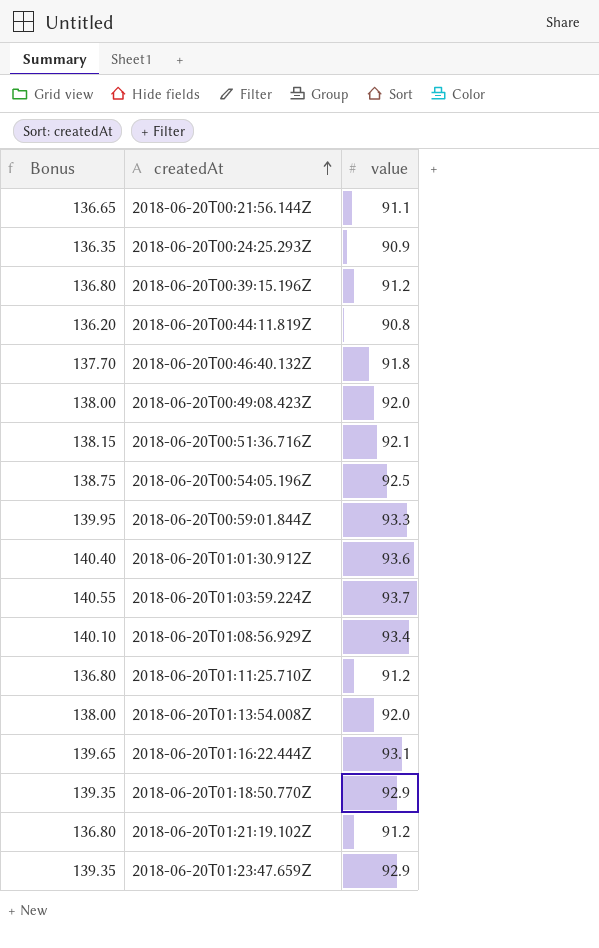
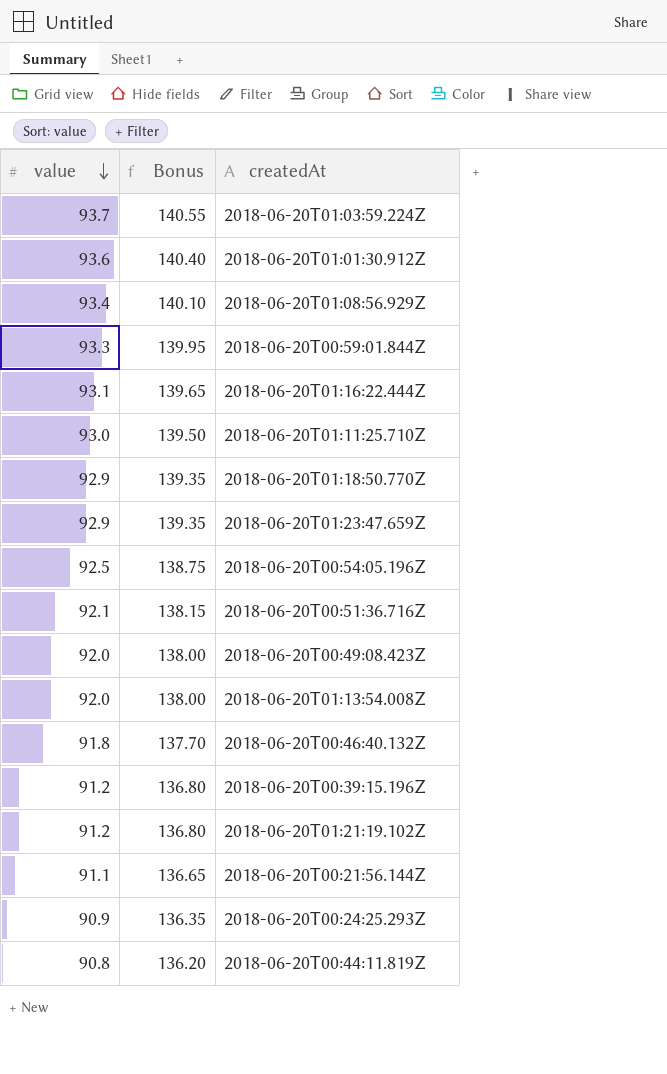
row order: createdAt ascending -> value descending
column value | position: 3 -> 1
2018-06-20T01:11:25.710Z | value: 91.2 -> 93.0
2018-06-20T01:11:25.710Z | Bonus: 136.80 -> 139.50

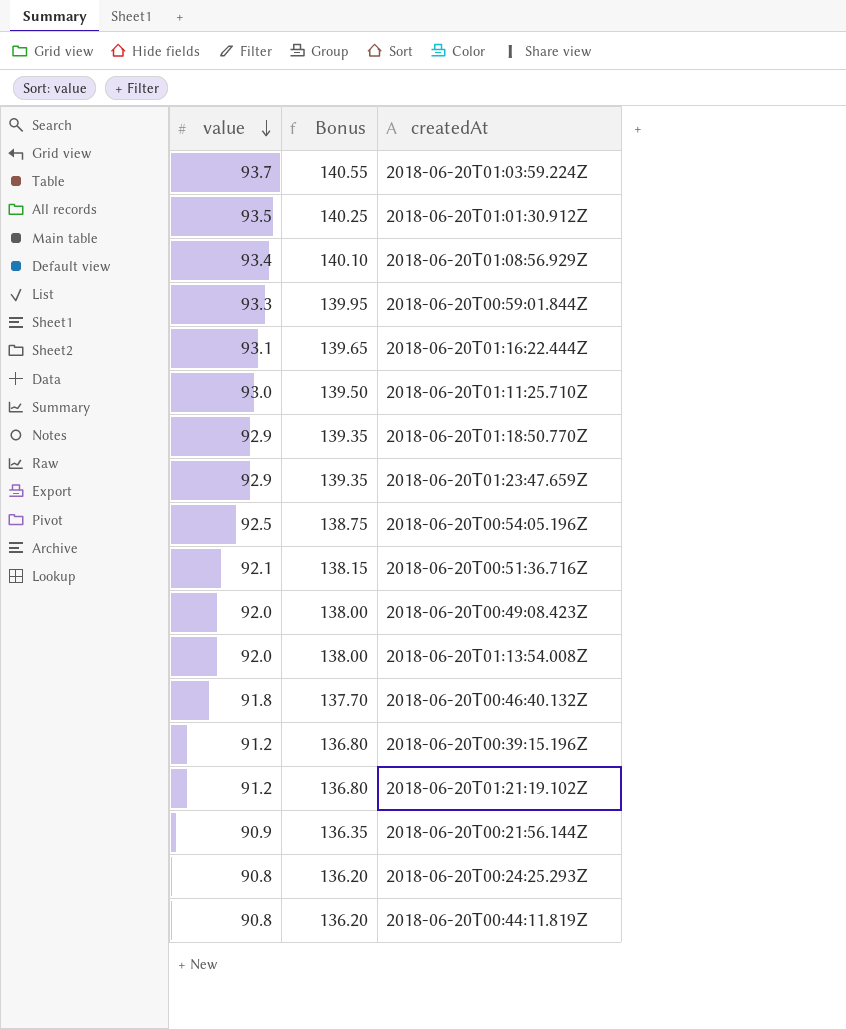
2018-06-20T01:01:30.912Z | value: 93.6 -> 93.5
2018-06-20T01:01:30.912Z | Bonus: 140.40 -> 140.25
2018-06-20T00:21:56.144Z | value: 91.1 -> 90.9
2018-06-20T00:21:56.144Z | Bonus: 136.65 -> 136.35
2018-06-20T00:24:25.293Z | value: 90.9 -> 90.8
2018-06-20T00:24:25.293Z | Bonus: 136.35 -> 136.20

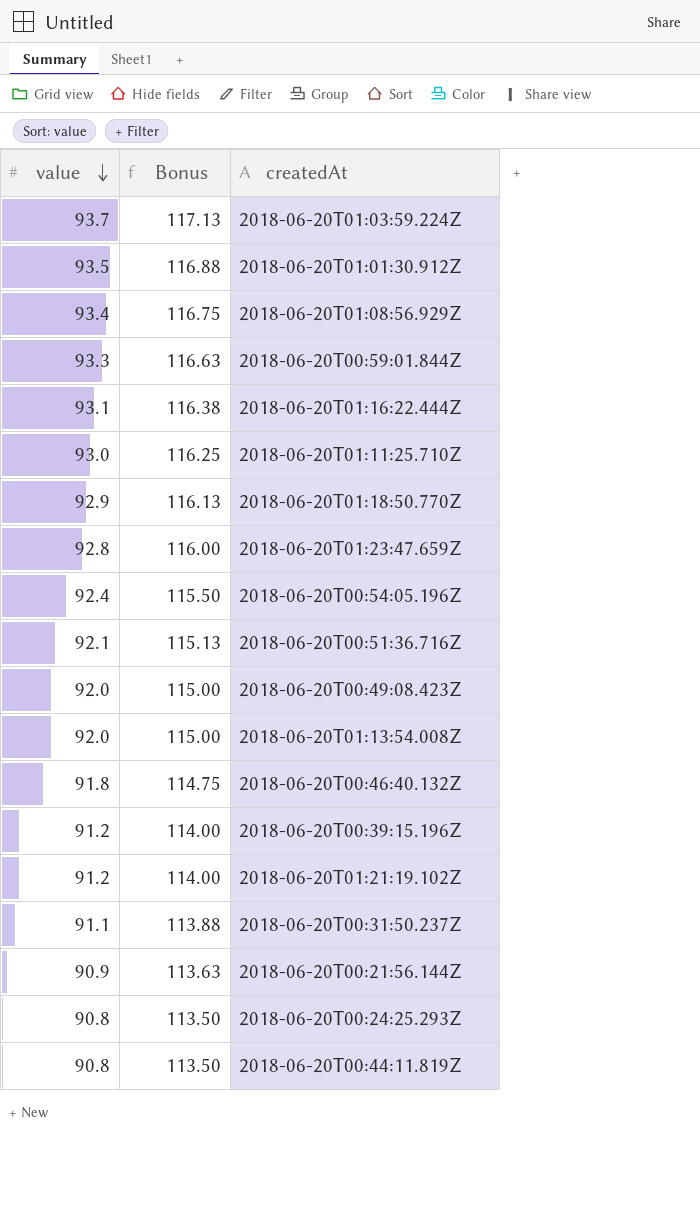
column Bonus | formula: [value] * 1.5 -> [value] * 1.25
2018-06-20T01:23:47.659Z | value: 92.9 -> 92.8
2018-06-20T00:54:05.196Z | value: 92.5 -> 92.4
row 2018-06-20T00:31:50.237Z: none -> 91.1 | 113.88

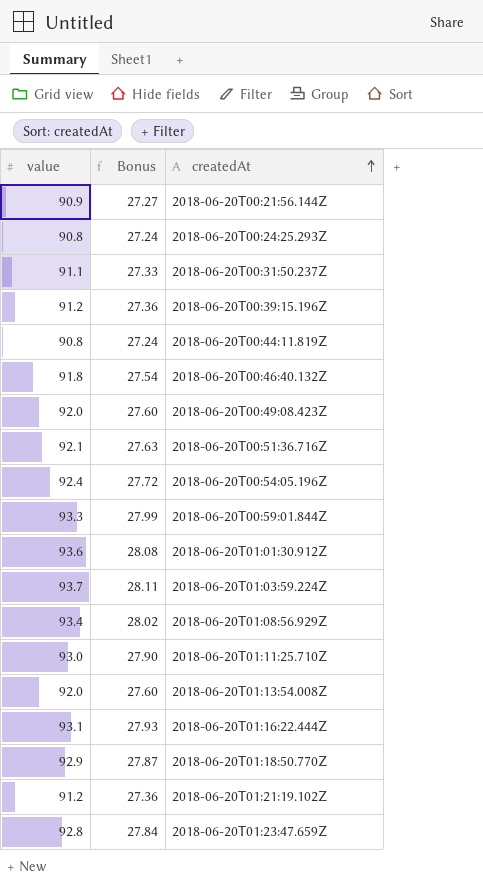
row order: value descending -> createdAt ascending
column Bonus | formula: [value] * 1.25 -> [value] * 0.3
2018-06-20T01:01:30.912Z | value: 93.5 -> 93.6

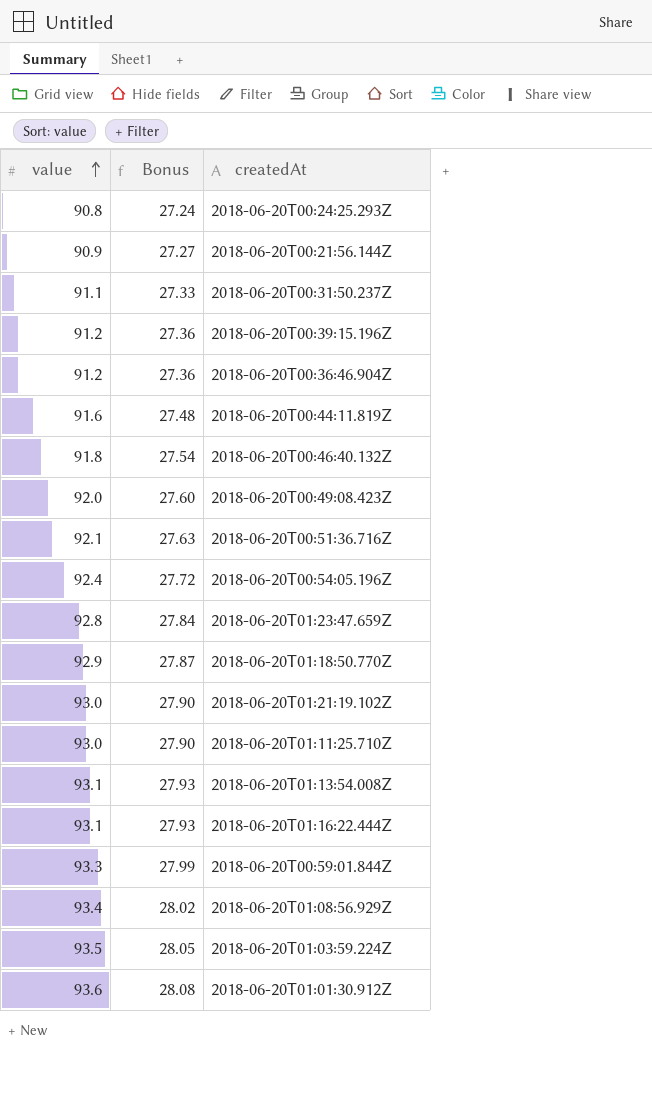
row order: createdAt ascending -> value ascending
row 2018-06-20T00:36:46.904Z: none -> 91.2 | 27.36
2018-06-20T00:44:11.819Z | value: 90.8 -> 91.6
2018-06-20T00:44:11.819Z | Bonus: 27.24 -> 27.48
2018-06-20T01:21:19.102Z | value: 91.2 -> 93.0
2018-06-20T01:21:19.102Z | Bonus: 27.36 -> 27.90
2018-06-20T01:13:54.008Z | value: 92.0 -> 93.1
2018-06-20T01:13:54.008Z | Bonus: 27.60 -> 27.93
2018-06-20T01:03:59.224Z | value: 93.7 -> 93.5
2018-06-20T01:03:59.224Z | Bonus: 28.11 -> 28.05

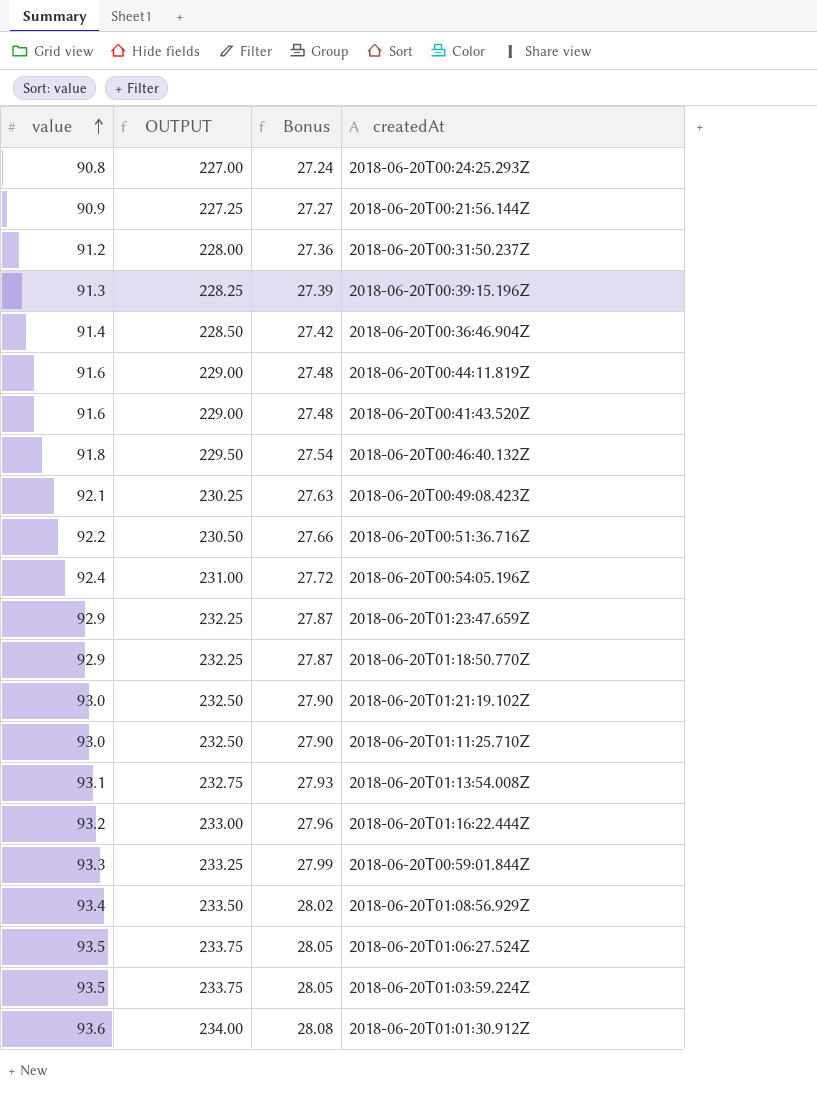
column OUTPUT | formula: none -> [value] * 2.5
2018-06-20T00:31:50.237Z | value: 91.1 -> 91.2
2018-06-20T00:31:50.237Z | Bonus: 27.33 -> 27.36
2018-06-20T00:39:15.196Z | value: 91.2 -> 91.3
2018-06-20T00:39:15.196Z | Bonus: 27.36 -> 27.39
2018-06-20T00:36:46.904Z | value: 91.2 -> 91.4
2018-06-20T00:36:46.904Z | Bonus: 27.36 -> 27.42
row 2018-06-20T00:41:43.520Z: none -> 91.6 | 229.00 | 27.48
2018-06-20T00:49:08.423Z | value: 92.0 -> 92.1
2018-06-20T00:49:08.423Z | Bonus: 27.60 -> 27.63
2018-06-20T00:51:36.716Z | value: 92.1 -> 92.2
2018-06-20T00:51:36.716Z | Bonus: 27.63 -> 27.66
2018-06-20T01:23:47.659Z | value: 92.8 -> 92.9
2018-06-20T01:23:47.659Z | Bonus: 27.84 -> 27.87
2018-06-20T01:16:22.444Z | value: 93.1 -> 93.2
2018-06-20T01:16:22.444Z | Bonus: 27.93 -> 27.96
row 2018-06-20T01:06:27.524Z: none -> 93.5 | 233.75 | 28.05

